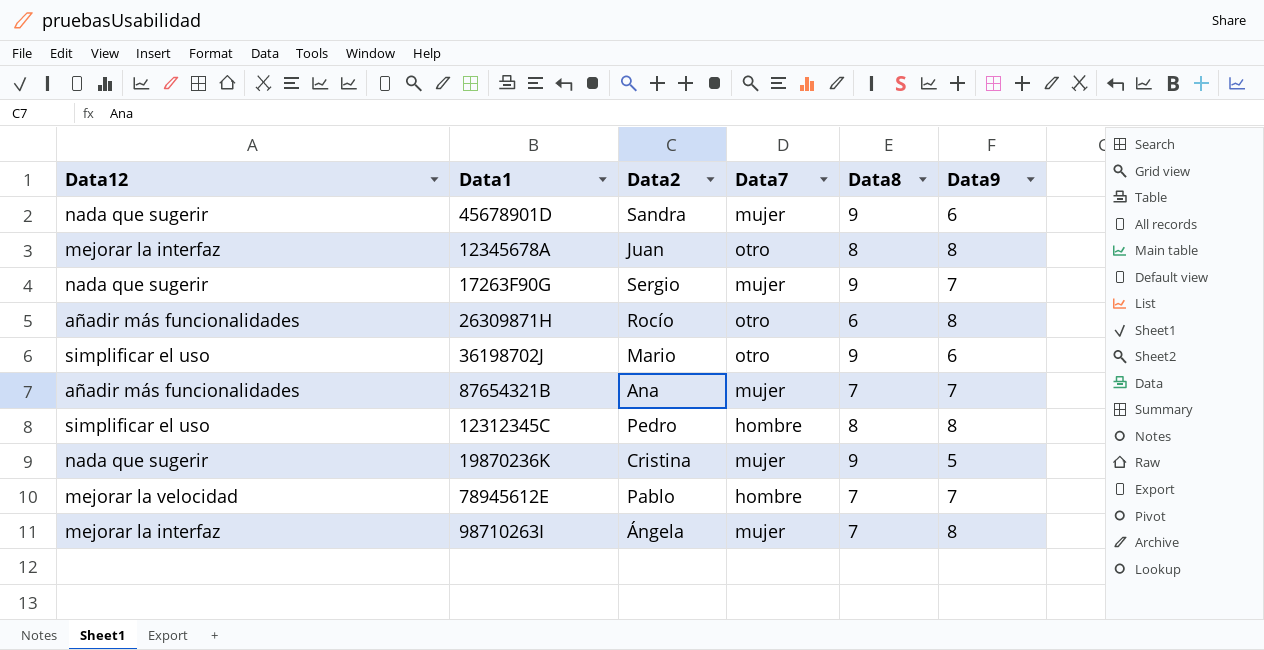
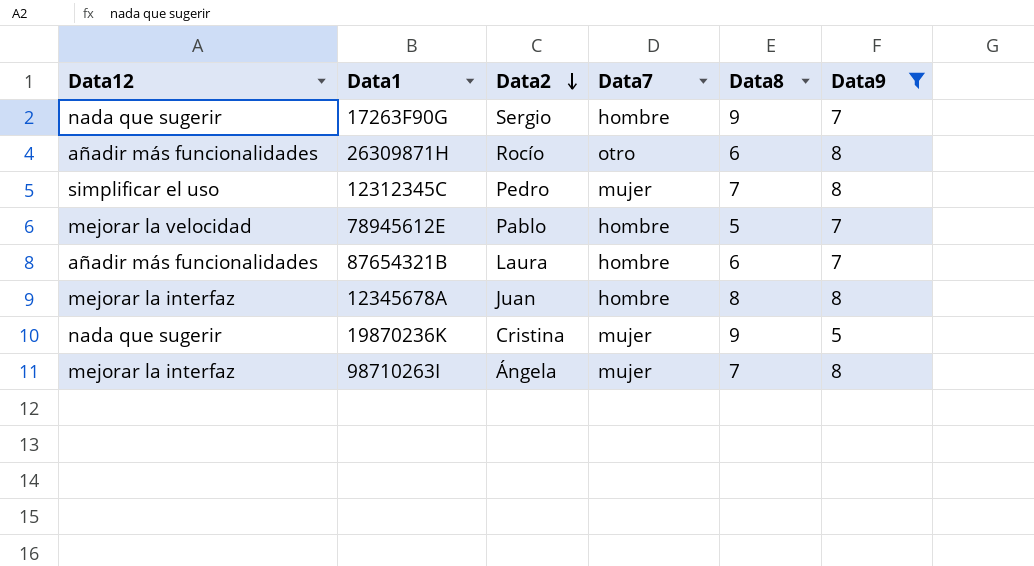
filter: none -> Data9 != 6
row order: none -> Data2 descending
17263F90G | Data7: mujer -> hombre
12312345C | Data7: hombre -> mujer
12312345C | Data8: 8 -> 7
78945612E | Data8: 7 -> 5
87654321B | Data2: Ana -> Laura
87654321B | Data7: mujer -> hombre
87654321B | Data8: 7 -> 6
12345678A | Data7: otro -> hombre

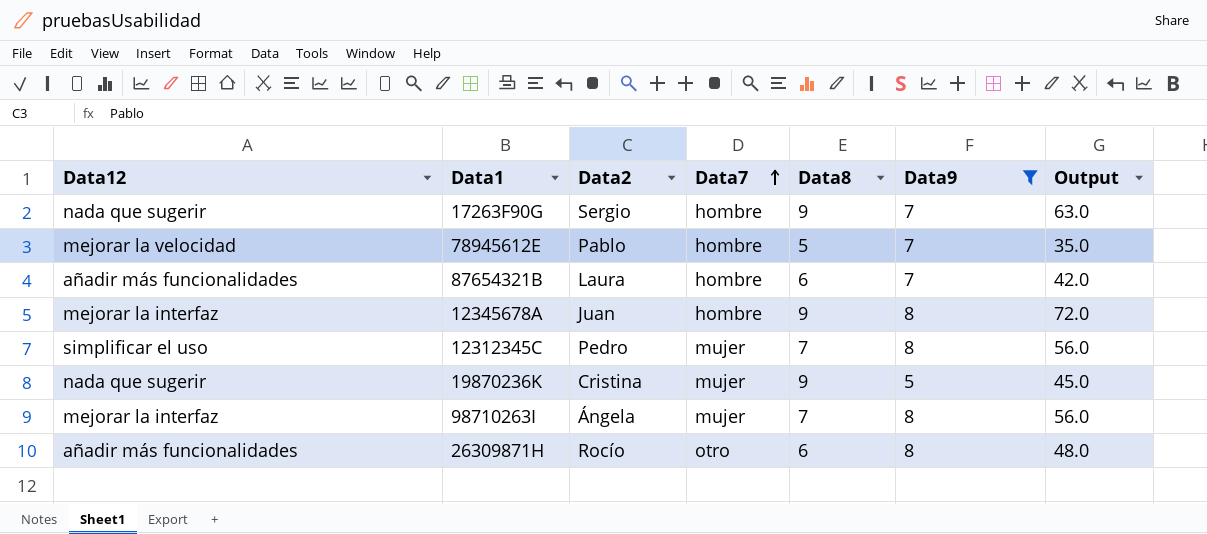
row order: Data2 descending -> Data7 ascending
column Output | formula: none -> [Data8] * [Data9]
12345678A | Data8: 8 -> 9

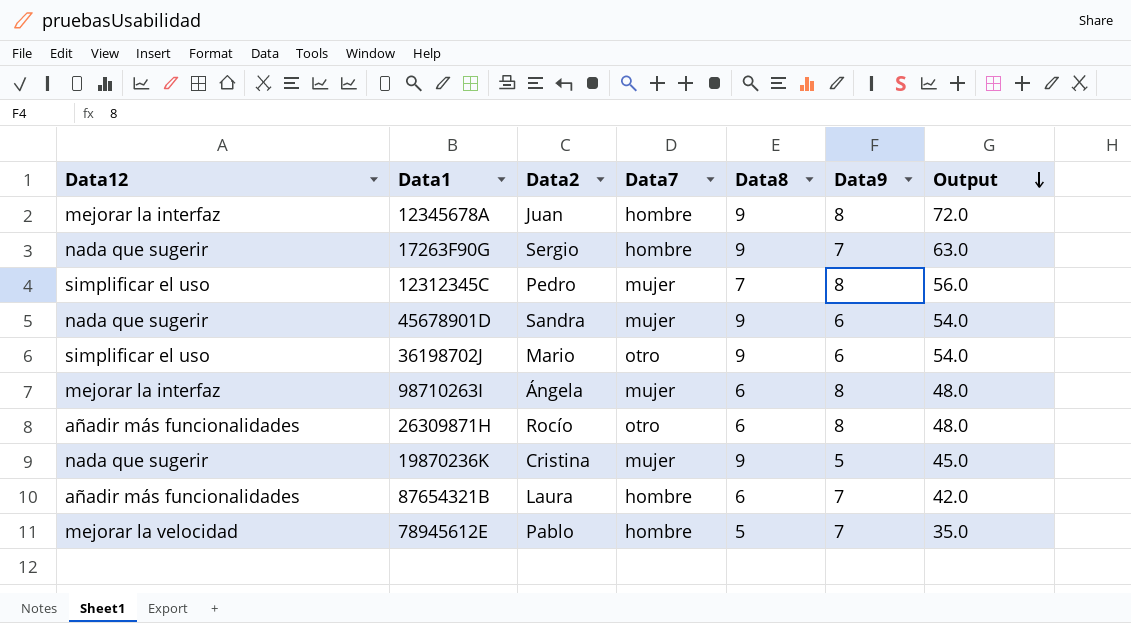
filter: Data9 != 6 -> none
row order: Data7 ascending -> Output descending
98710263I | Data8: 7 -> 6
98710263I | Output: 56.0 -> 48.0

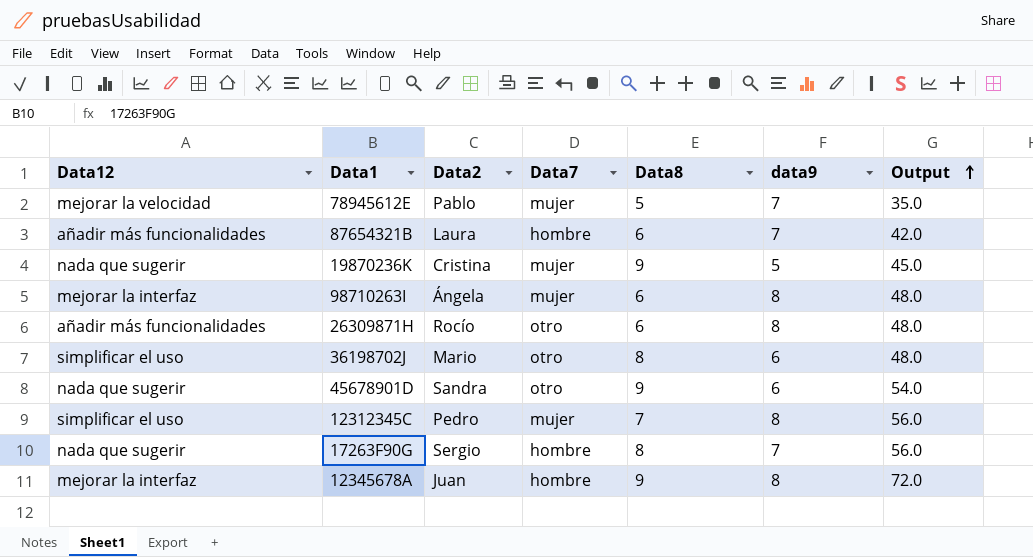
row order: Output descending -> Output ascending
column name: Data9 -> data9
78945612E | Data7: hombre -> mujer
36198702J | Data8: 9 -> 8
36198702J | Output: 54.0 -> 48.0
45678901D | Data7: mujer -> otro
17263F90G | Data8: 9 -> 8
17263F90G | Output: 63.0 -> 56.0

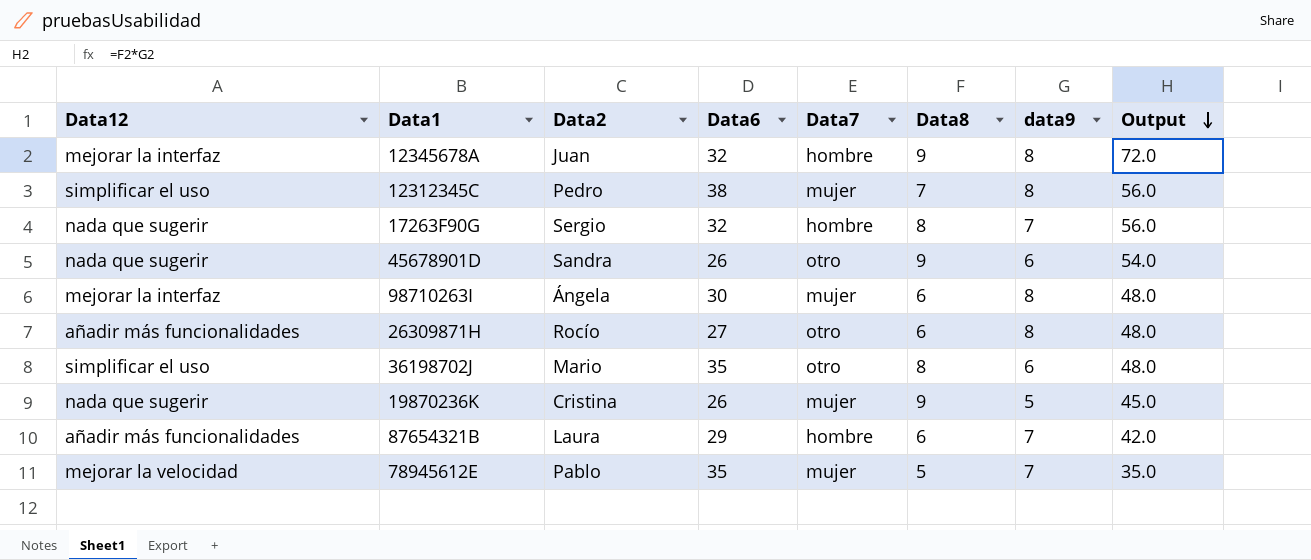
row order: Output ascending -> Output descending
column Data6 | position: none -> 4

